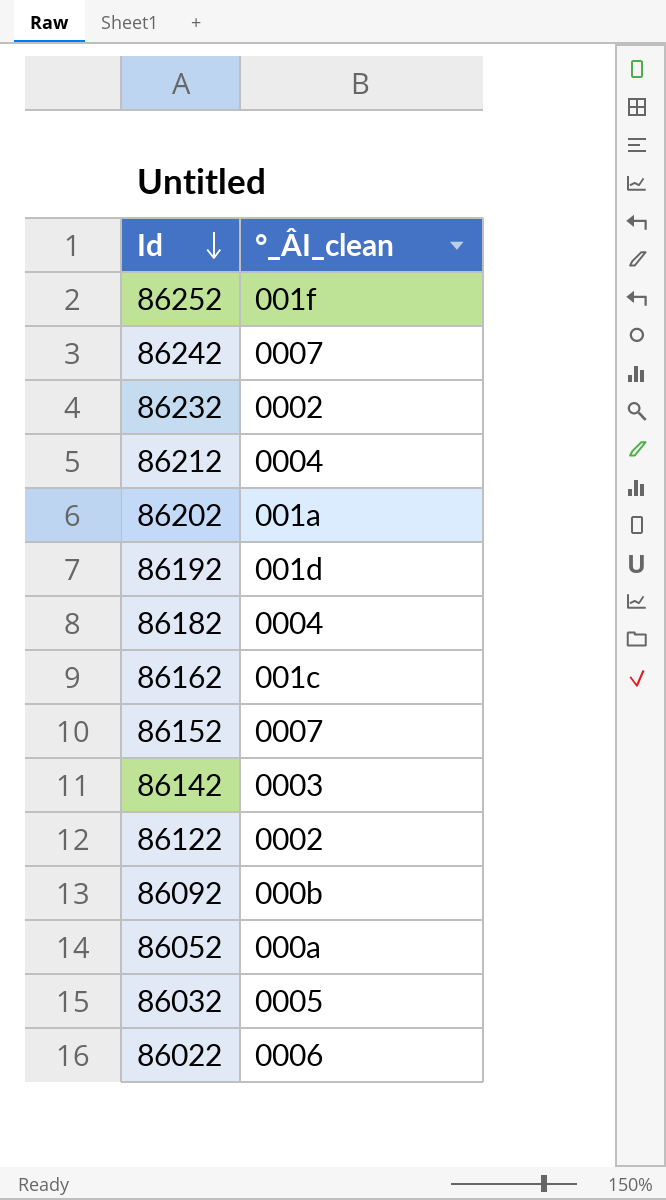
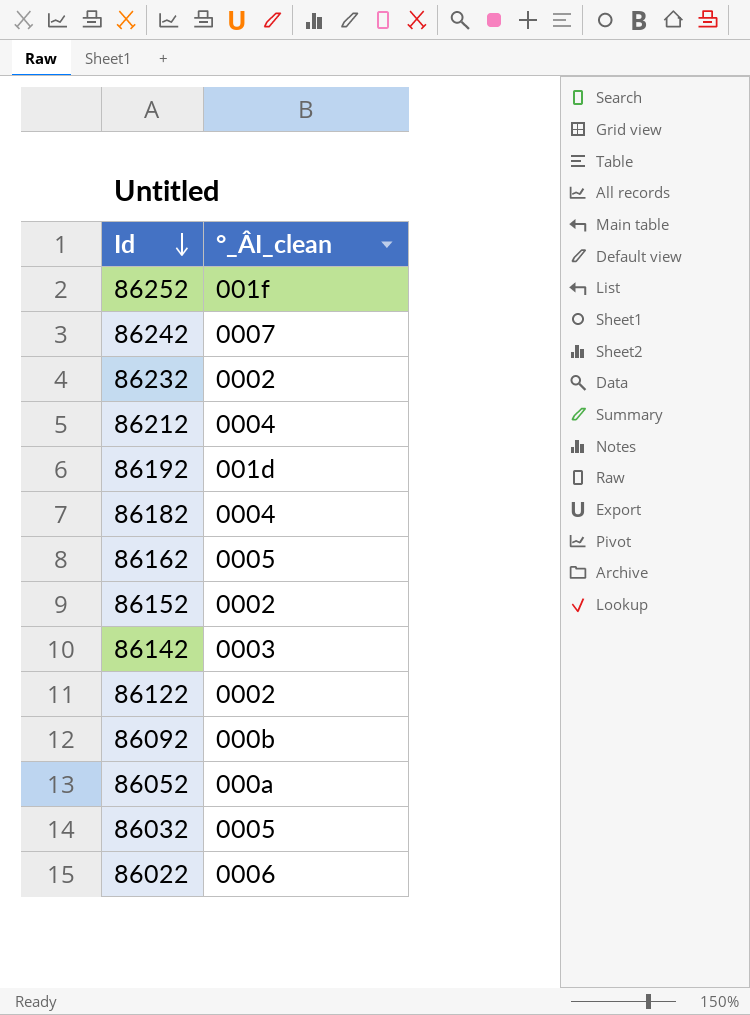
row 86202: 001a -> none
86162 | °_ÂI_clean: 001c -> 0005
86152 | °_ÂI_clean: 0007 -> 0002

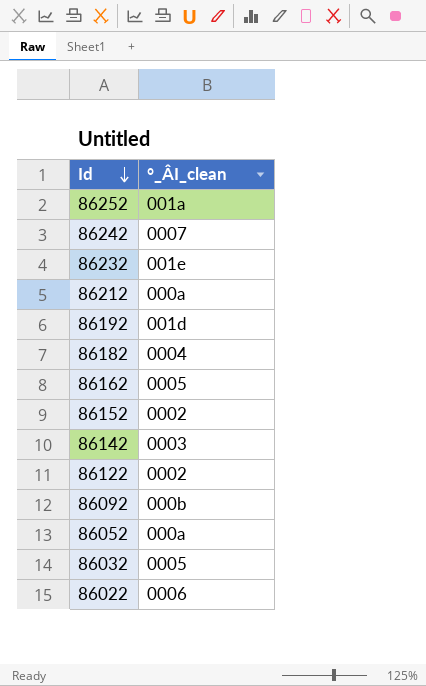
86252 | °_ÂI_clean: 001f -> 001a
86232 | °_ÂI_clean: 0002 -> 001e
86212 | °_ÂI_clean: 0004 -> 000a

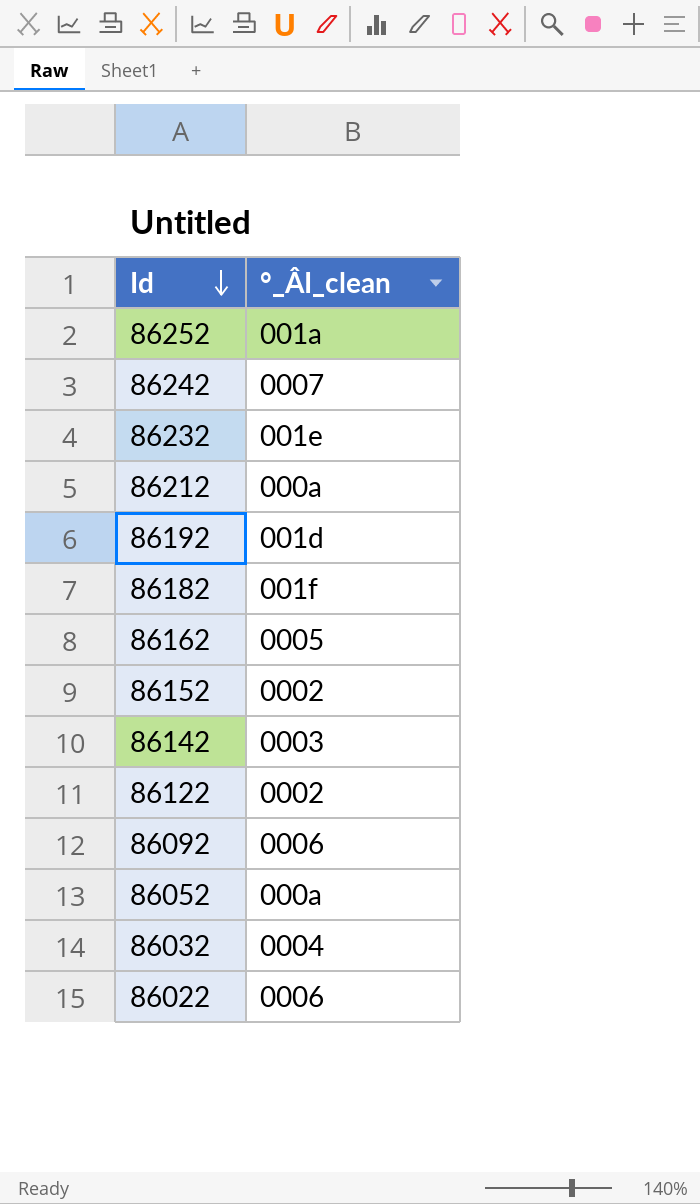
86182 | °_ÂI_clean: 0004 -> 001f
86092 | °_ÂI_clean: 000b -> 0006
86032 | °_ÂI_clean: 0005 -> 0004

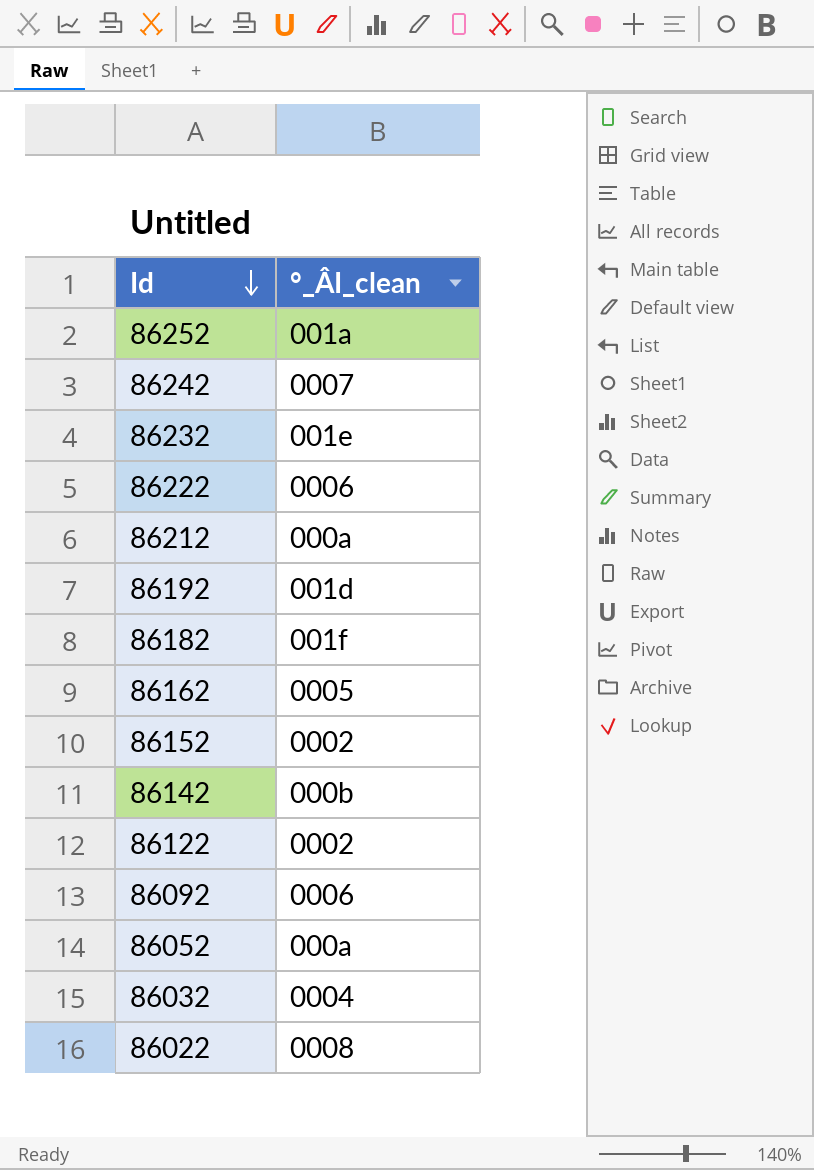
row 86222: none -> 0006
86142 | °_ÂI_clean: 0003 -> 000b
86022 | °_ÂI_clean: 0006 -> 0008

